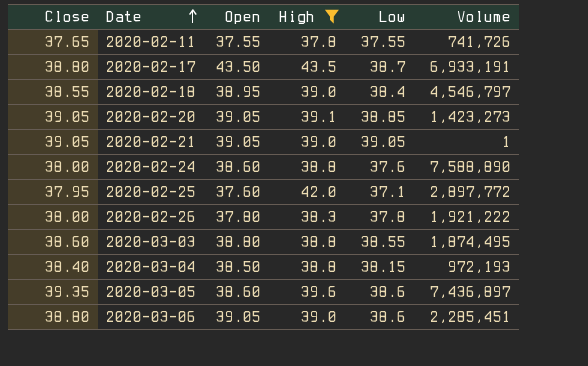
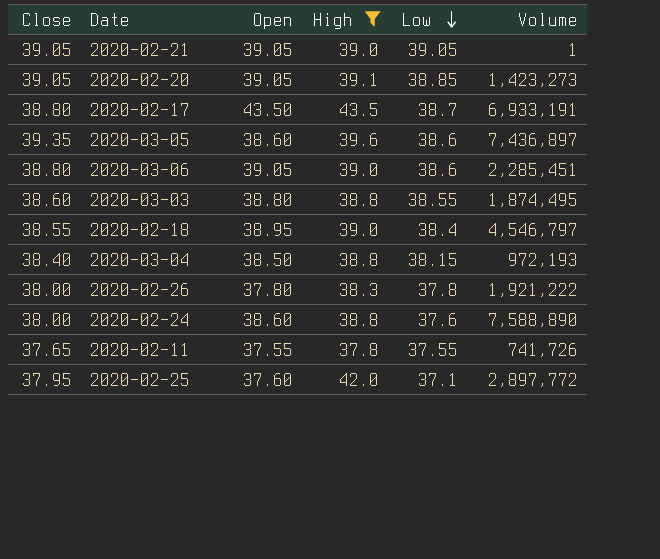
row order: Date ascending -> Low descending

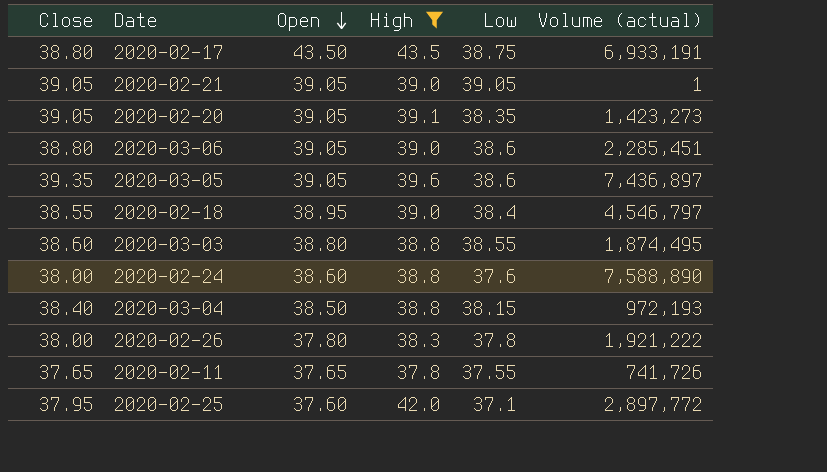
row order: Low descending -> Open descending
column name: Volume -> Volume (actual)
2020-02-17 | Low: 38.7 -> 38.75
2020-02-20 | Low: 38.85 -> 38.35
2020-03-05 | Open: 38.60 -> 39.05
2020-02-11 | Open: 37.55 -> 37.65

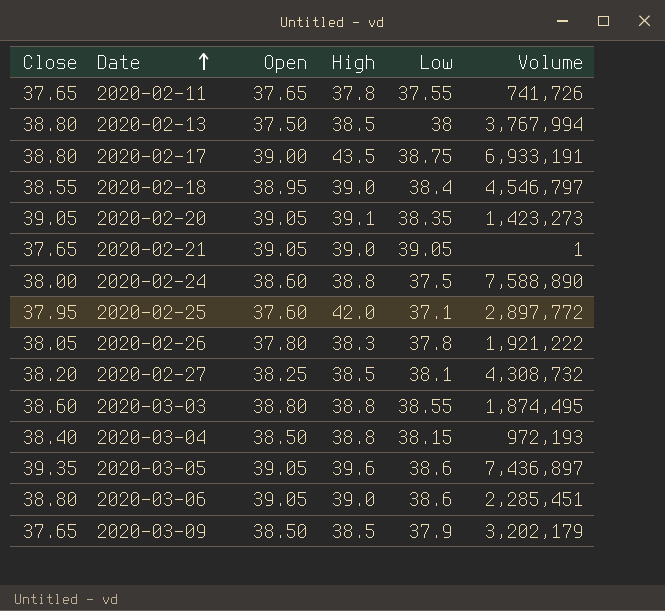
filter: High != 38.5 -> none
row order: Open descending -> Date ascending
column name: Volume (actual) -> Volume
2020-02-17 | Open: 43.50 -> 39.00
2020-02-21 | Close: 39.05 -> 37.65
2020-02-24 | Low: 37.6 -> 37.5
2020-02-26 | Close: 38.00 -> 38.05

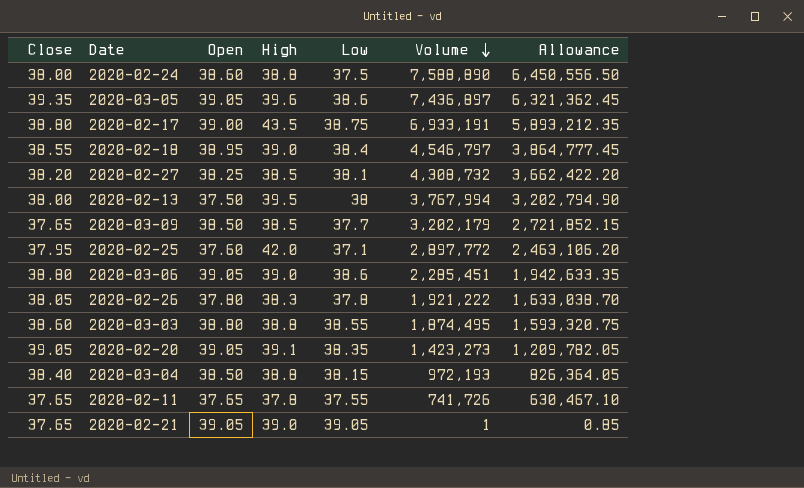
row order: Date ascending -> Volume descending
column Allowance | formula: none -> [Volume] * 0.85
2020-02-13 | Close: 38.80 -> 38.00
2020-02-13 | High: 38.5 -> 39.5
2020-03-09 | Low: 37.9 -> 37.7

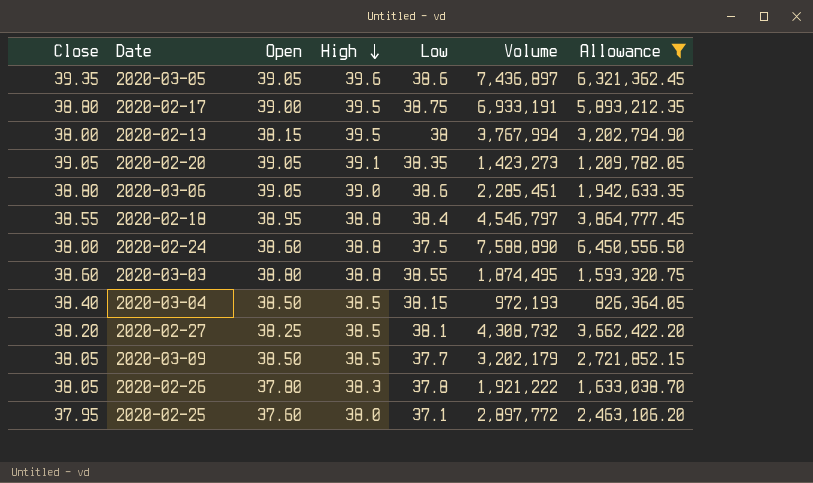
filter: none -> Allowance >= 826,364.05
row order: Volume descending -> High descending
2020-02-17 | High: 43.5 -> 39.5
2020-02-13 | Open: 37.50 -> 38.15
2020-02-18 | High: 39.0 -> 38.8
2020-03-04 | High: 38.8 -> 38.5
2020-03-09 | Close: 37.65 -> 38.05
2020-02-25 | High: 42.0 -> 38.0

